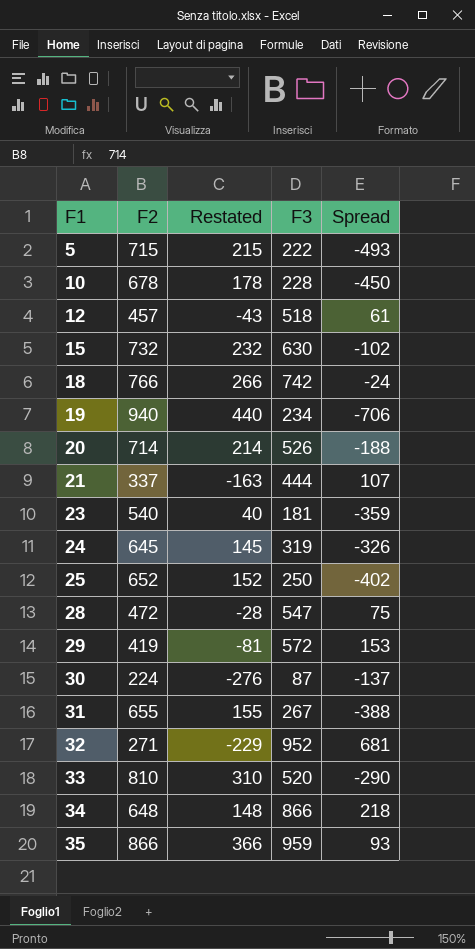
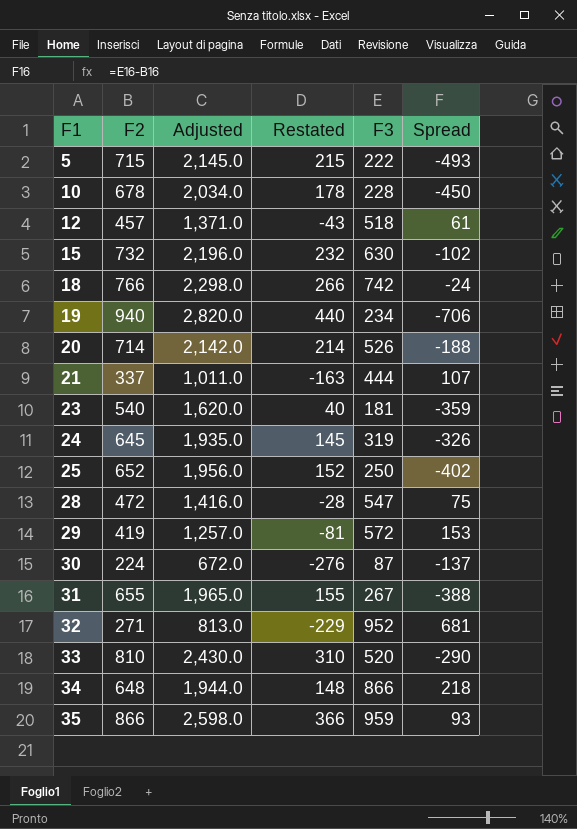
column Adjusted | formula: none -> [F2] * 3

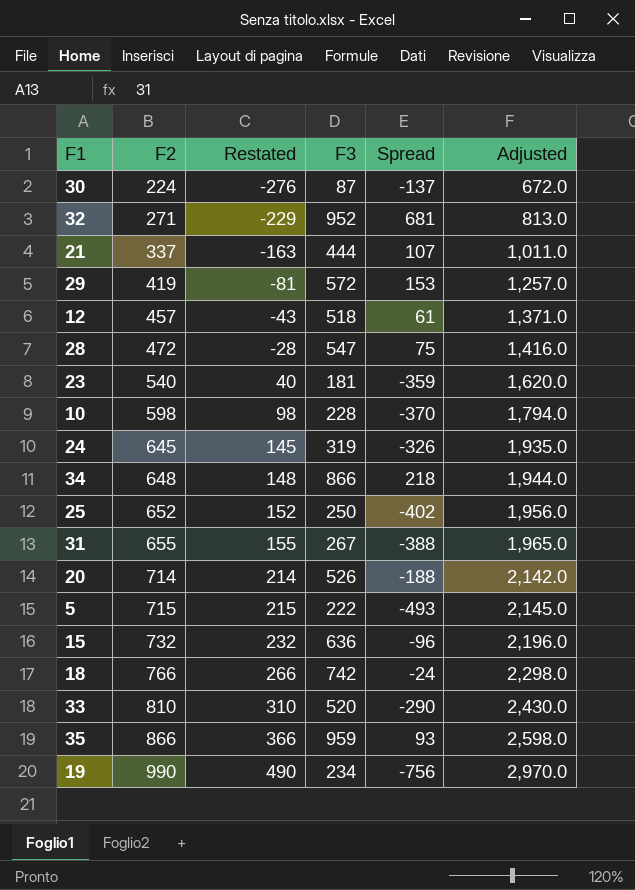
row order: F1 ascending -> F2 ascending
column Adjusted | position: 3 -> 6
10 | F2: 678 -> 598
10 | Restated: 178 -> 98
10 | Spread: -450 -> -370
10 | Adjusted: 2,034.0 -> 1,794.0
15 | F3: 630 -> 636
15 | Spread: -102 -> -96
19 | F2: 940 -> 990
19 | Restated: 440 -> 490
19 | Spread: -706 -> -756
19 | Adjusted: 2,820.0 -> 2,970.0

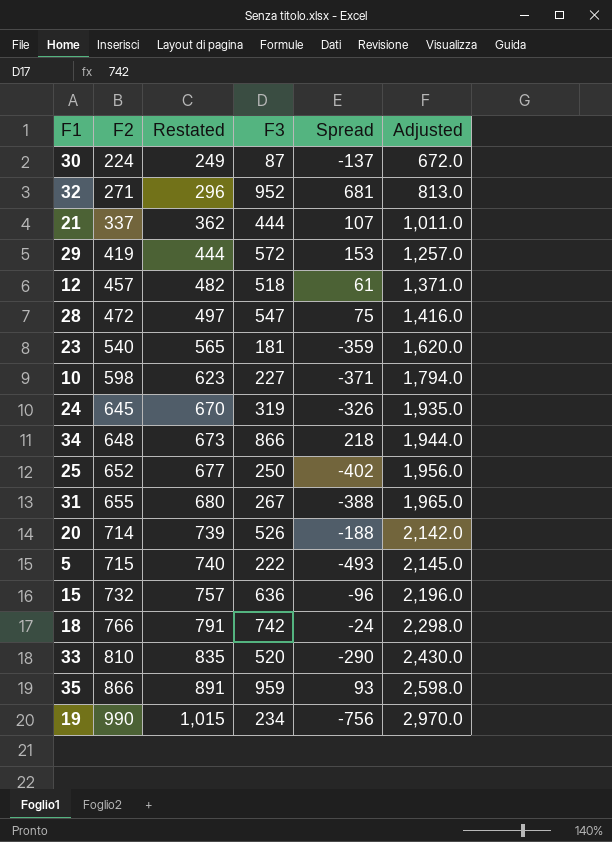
column Restated | formula: [F2] - 500 -> [F2] + 25
10 | F3: 228 -> 227
10 | Spread: -370 -> -371

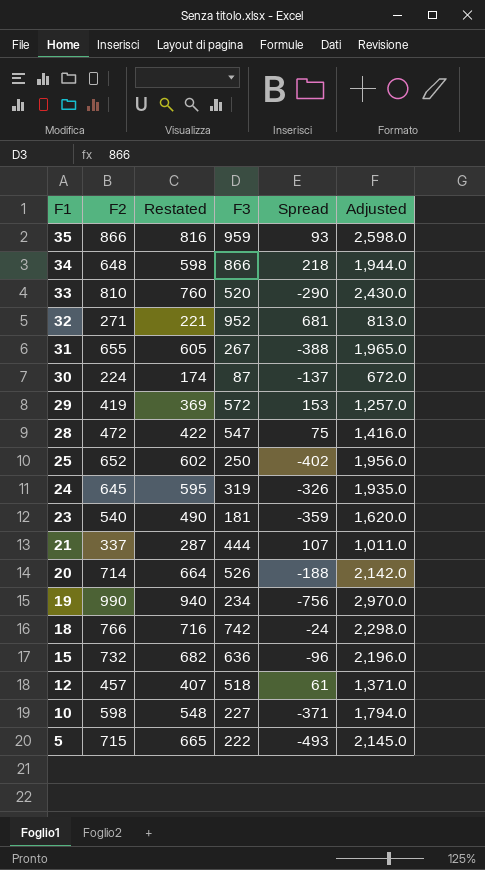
row order: F2 ascending -> F1 descending
column Restated | formula: [F2] + 25 -> [F2] - 50

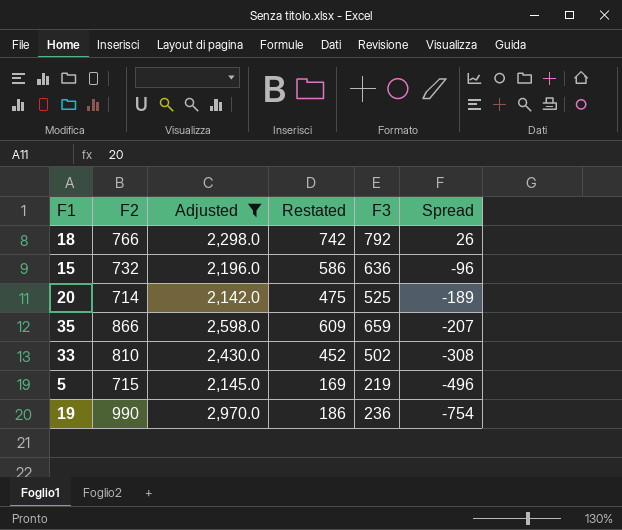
filter: none -> Adjusted >= 2,142.0
row order: F1 descending -> Spread descending
column Adjusted | position: 6 -> 3
column Restated | formula: [F2] - 50 -> [F3] - 50
18 | F3: 742 -> 792
18 | Spread: -24 -> 26
20 | F3: 526 -> 525
20 | Spread: -188 -> -189
35 | F3: 959 -> 659
35 | Spread: 93 -> -207
33 | F3: 520 -> 502
33 | Spread: -290 -> -308
5 | F3: 222 -> 219
5 | Spread: -493 -> -496
19 | F3: 234 -> 236
19 | Spread: -756 -> -754

